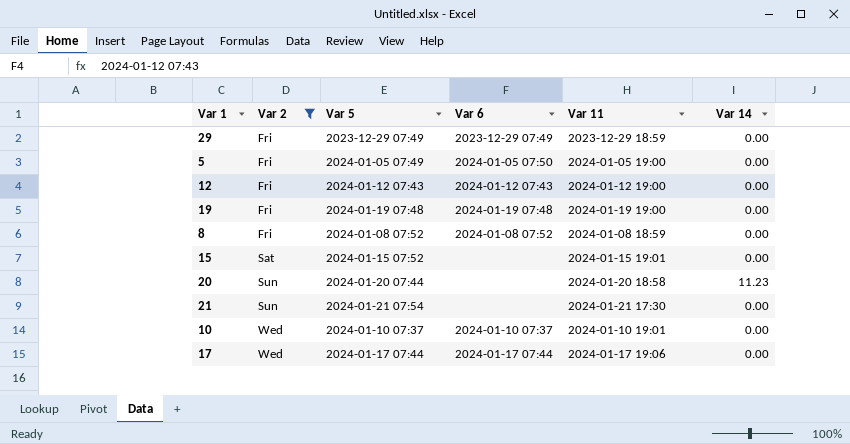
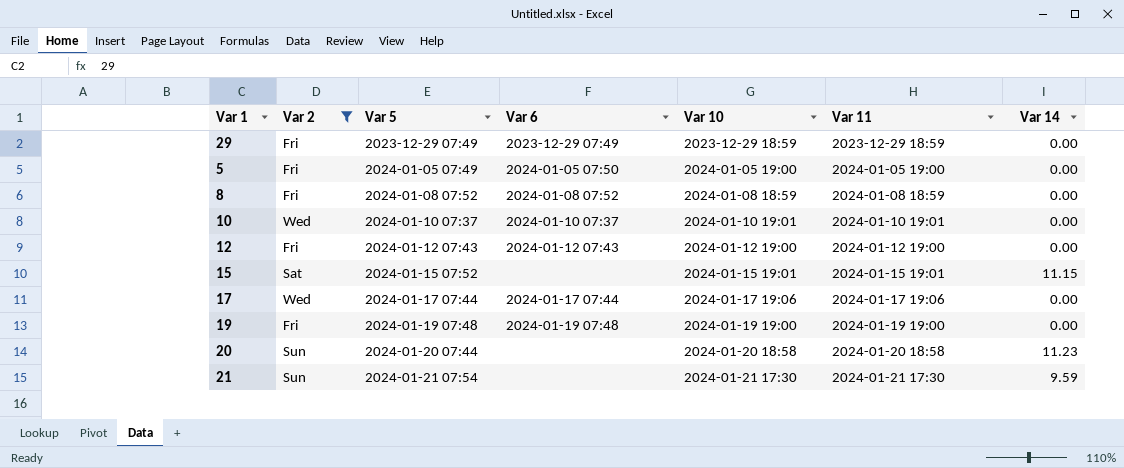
row order: Var 2 ascending -> Var 5 ascending
column Var 10 | position: none -> 5
15 | Var 14: 0.00 -> 11.15
21 | Var 14: 0.00 -> 9.59

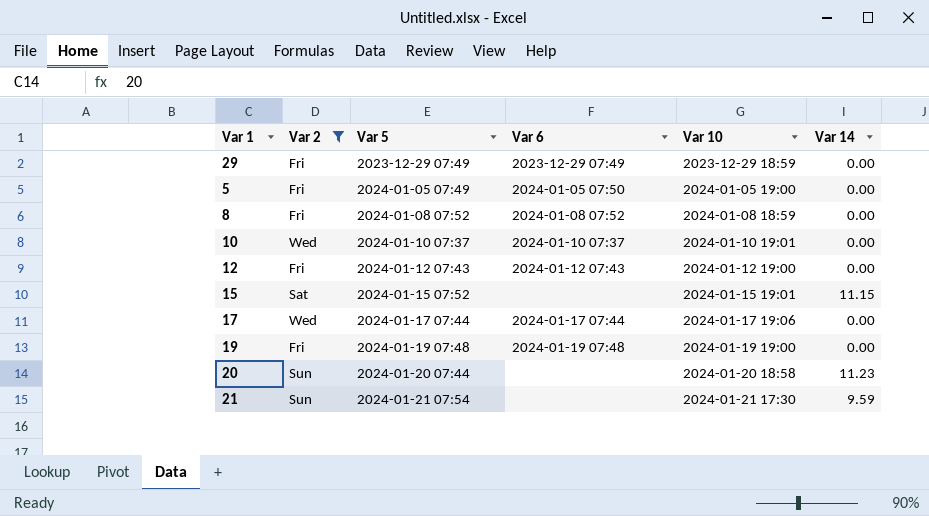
column Var 11 | position: 6 -> none

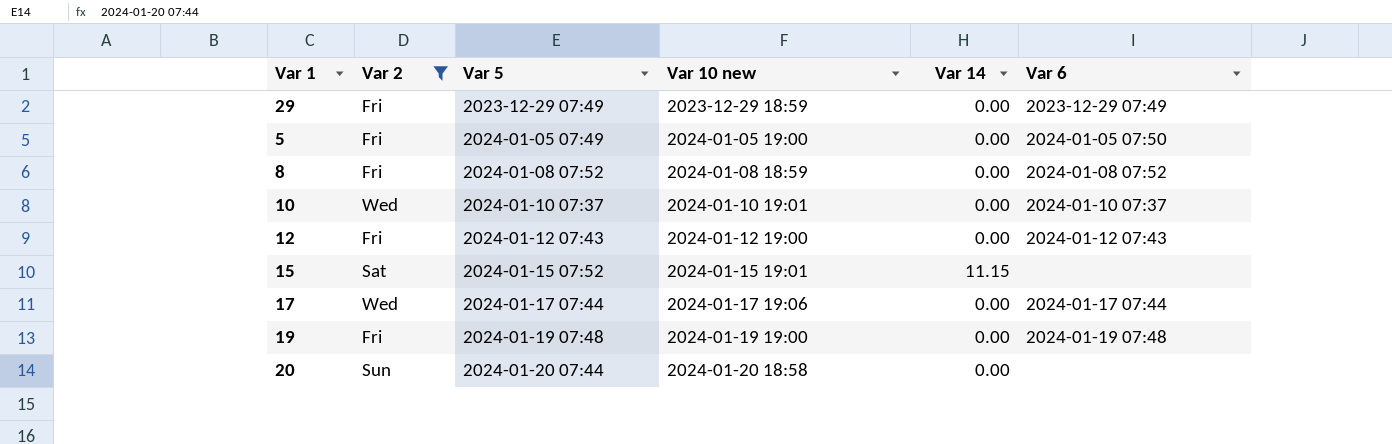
column name: Var 10 -> Var 10 new
column Var 6 | position: 4 -> 6
row 21: Sun | 2024-01-21 07:54 | none | 2024-01-21 17:30 | 9.59 -> none
20 | Var 14: 11.23 -> 0.00

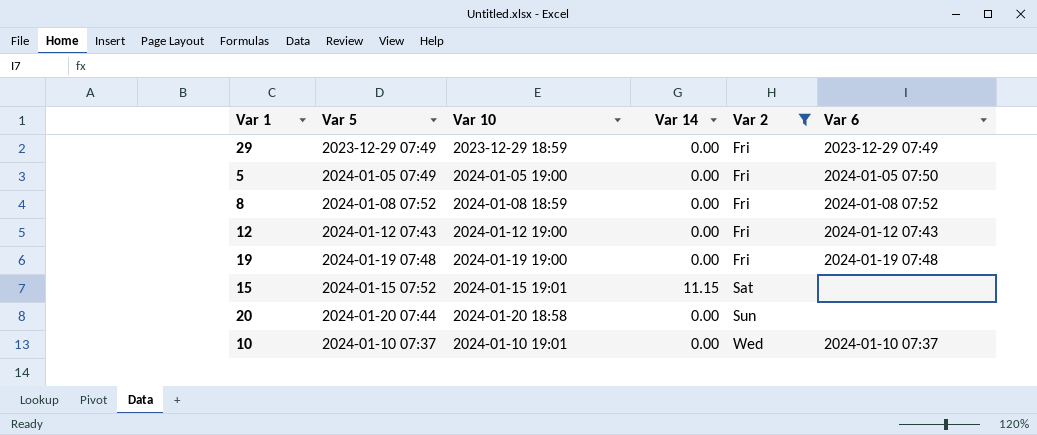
row order: Var 5 ascending -> Var 2 ascending
column name: Var 10 new -> Var 10
column Var 2 | position: 2 -> 5
row 17: Wed | 2024-01-17 07:44 | 2024-01-17 19:06 | 0.00 | 2024-01-17 07:44 -> none

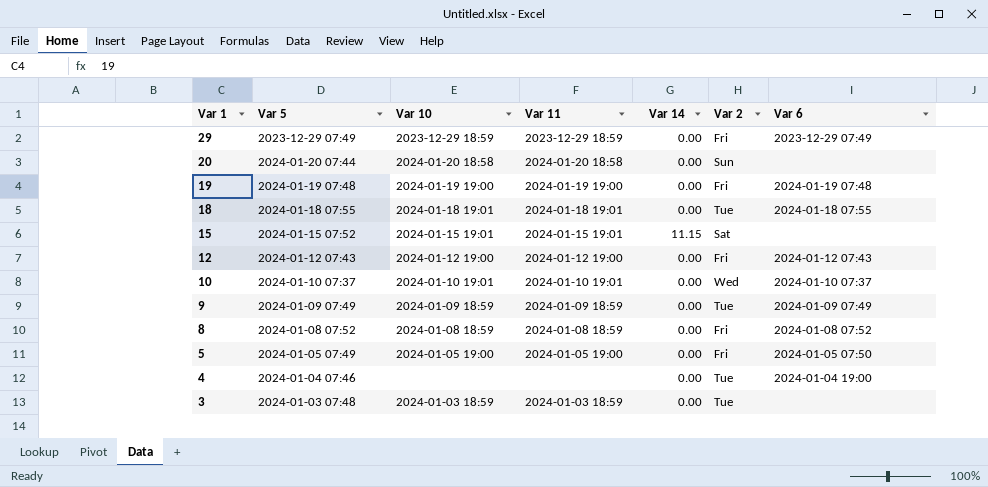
filter: Var 2 != Tue -> none
row order: Var 2 ascending -> Var 1 descending
column Var 11 | position: none -> 4

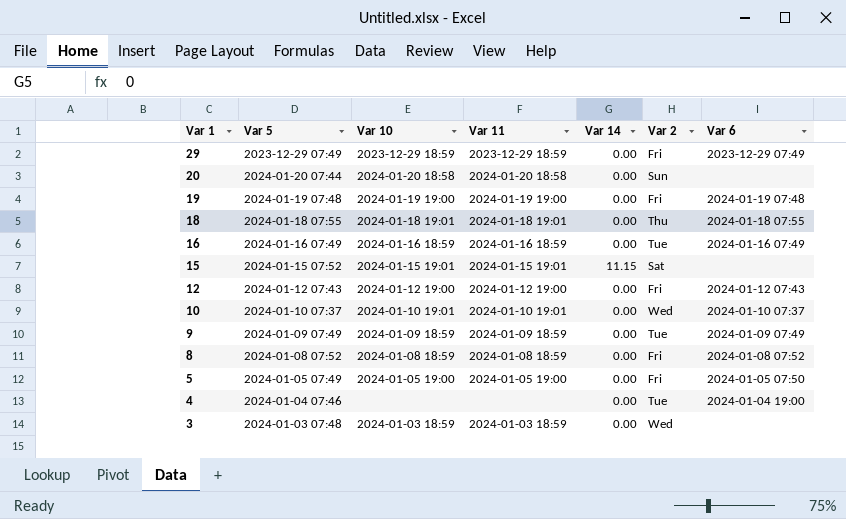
18 | Var 2: Tue -> Thu
row 16: none -> 2024-01-16 07:49 | 2024-01-16 18:59 | 2024-01-16 18:59 | 0.00 | Tue | 2024-01-16 07:49
3 | Var 2: Tue -> Wed

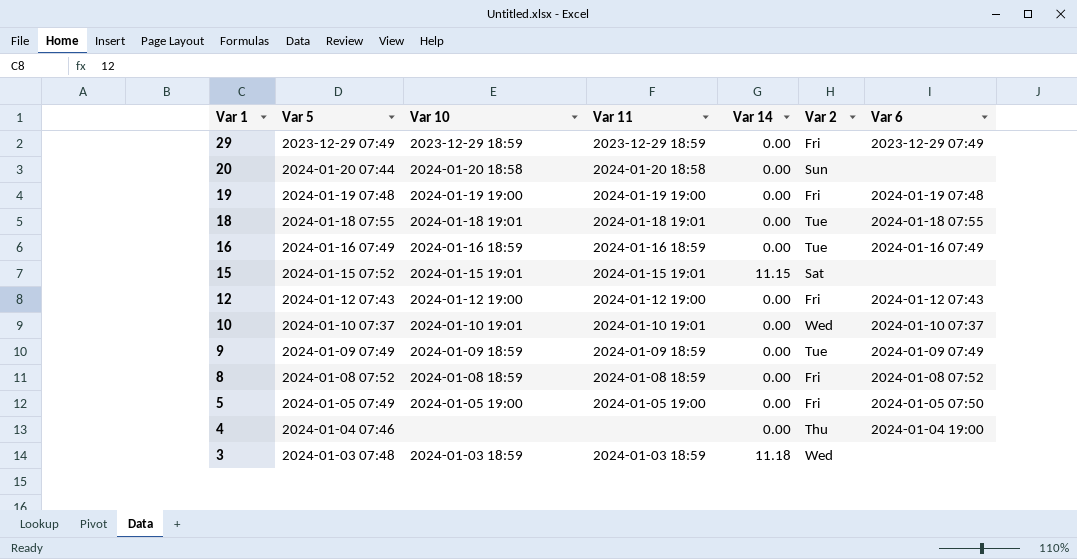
18 | Var 2: Thu -> Tue
4 | Var 2: Tue -> Thu
3 | Var 14: 0.00 -> 11.18

